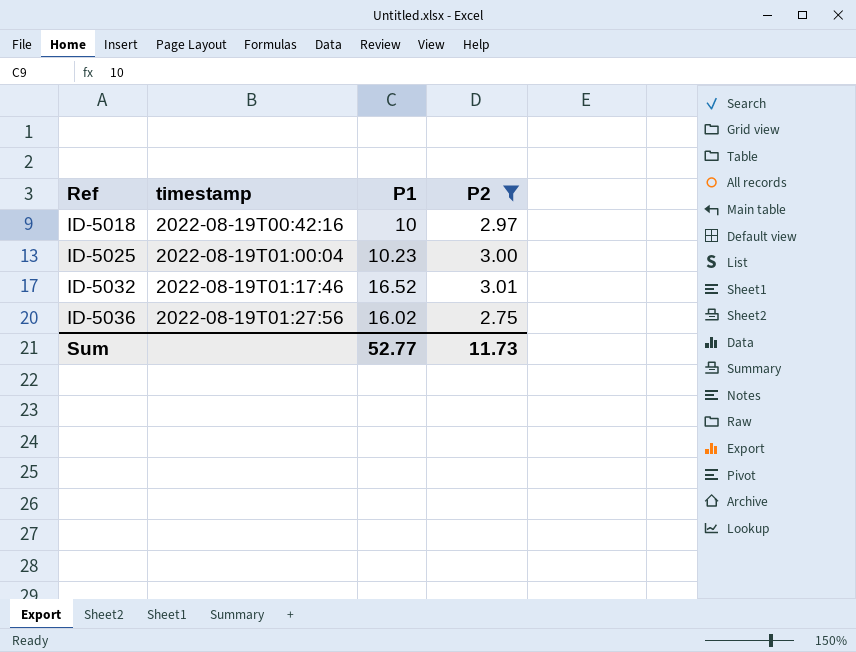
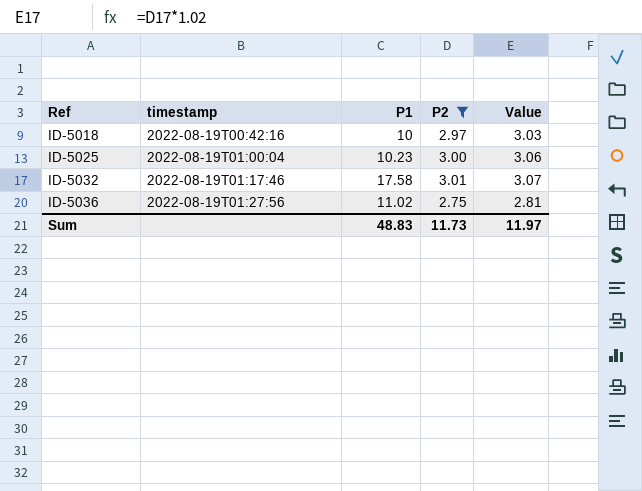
column Value | formula: none -> [P2] * 1.02
ID-5032 | P1: 16.52 -> 17.58
ID-5036 | P1: 16.02 -> 11.02
Sum | P1: 52.77 -> 48.83

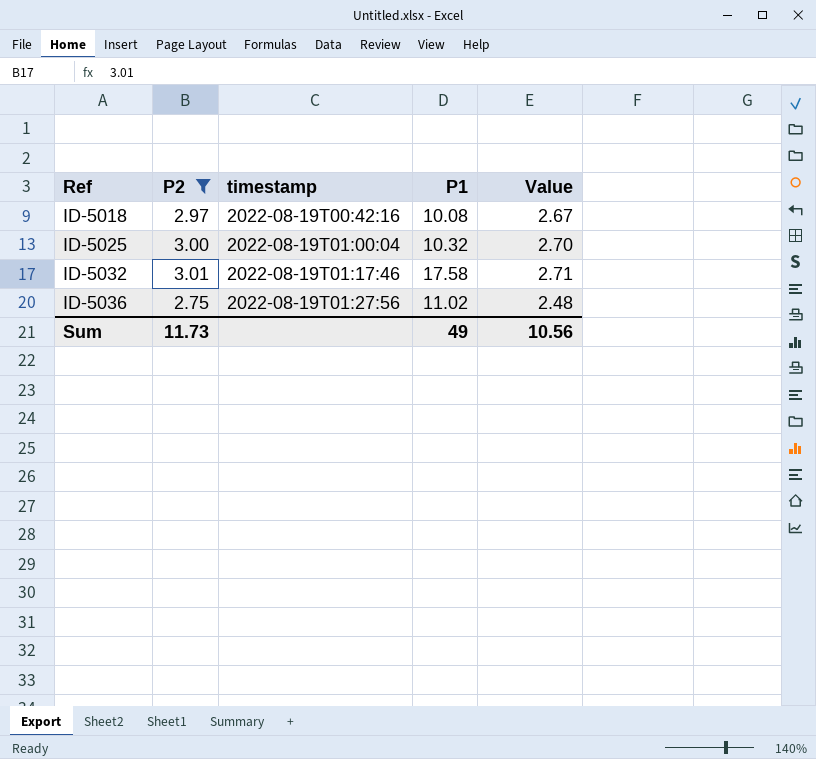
column P2 | position: 4 -> 2
column Value | formula: [P2] * 1.02 -> [P2] * 0.9
ID-5018 | P1: 10 -> 10.08
ID-5025 | P1: 10.23 -> 10.32
Sum | P1: 48.83 -> 49
Sum | Value: 11.97 -> 10.56

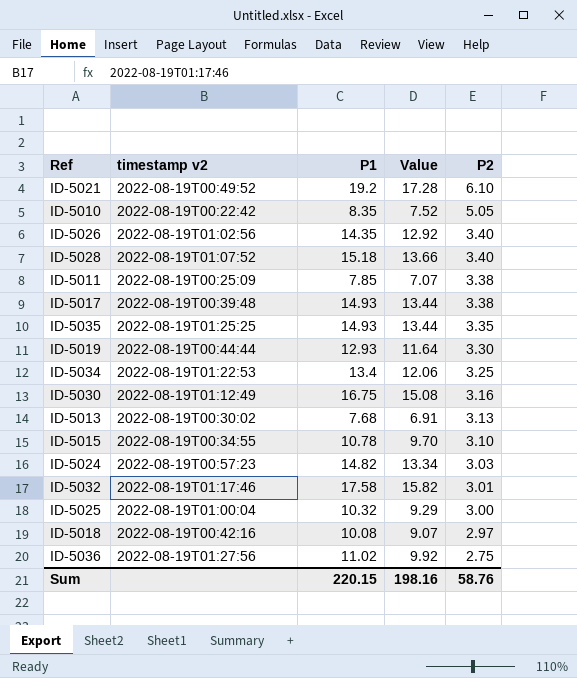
filter: P2 <= 3.01 -> none
row order: Ref ascending -> P2 descending
column name: timestamp -> timestamp v2
column Value | formula: [P2] * 0.9 -> [P1] * 0.9
column P2 | position: 2 -> 5
Sum | P1: 49 -> 220.15
Sum | Value: 10.56 -> 198.16
Sum | P2: 11.73 -> 58.76

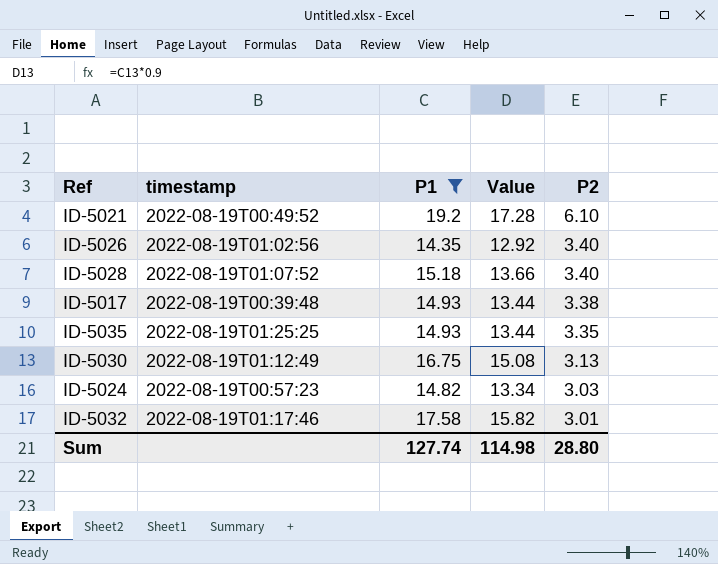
filter: none -> P1 >= 14.35
column name: timestamp v2 -> timestamp
ID-5030 | P2: 3.16 -> 3.13
Sum | P1: 220.15 -> 127.74
Sum | Value: 198.16 -> 114.98
Sum | P2: 58.76 -> 28.80

